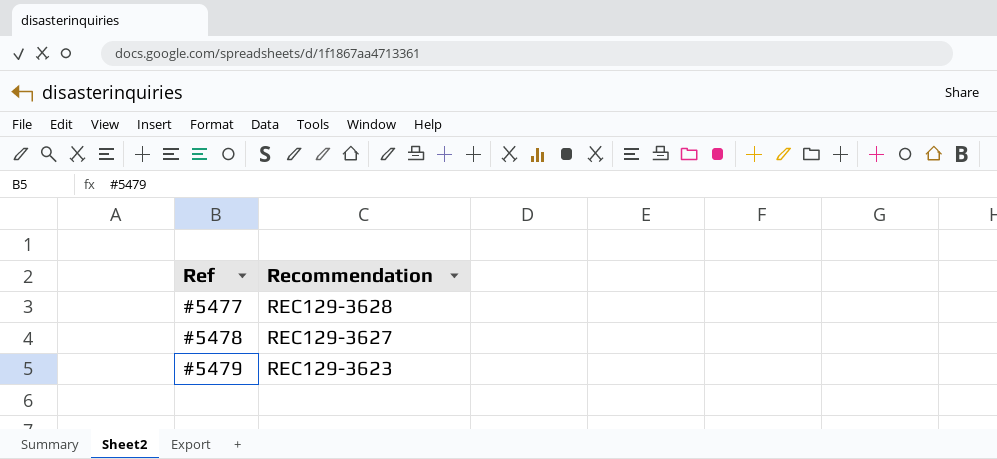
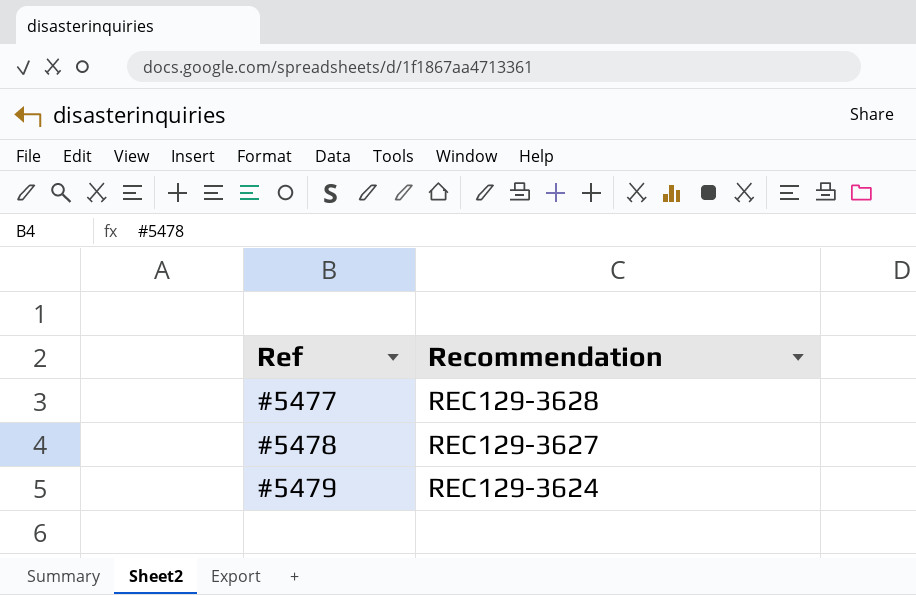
#5479 | Recommendation: REC129-3623 -> REC129-3624

